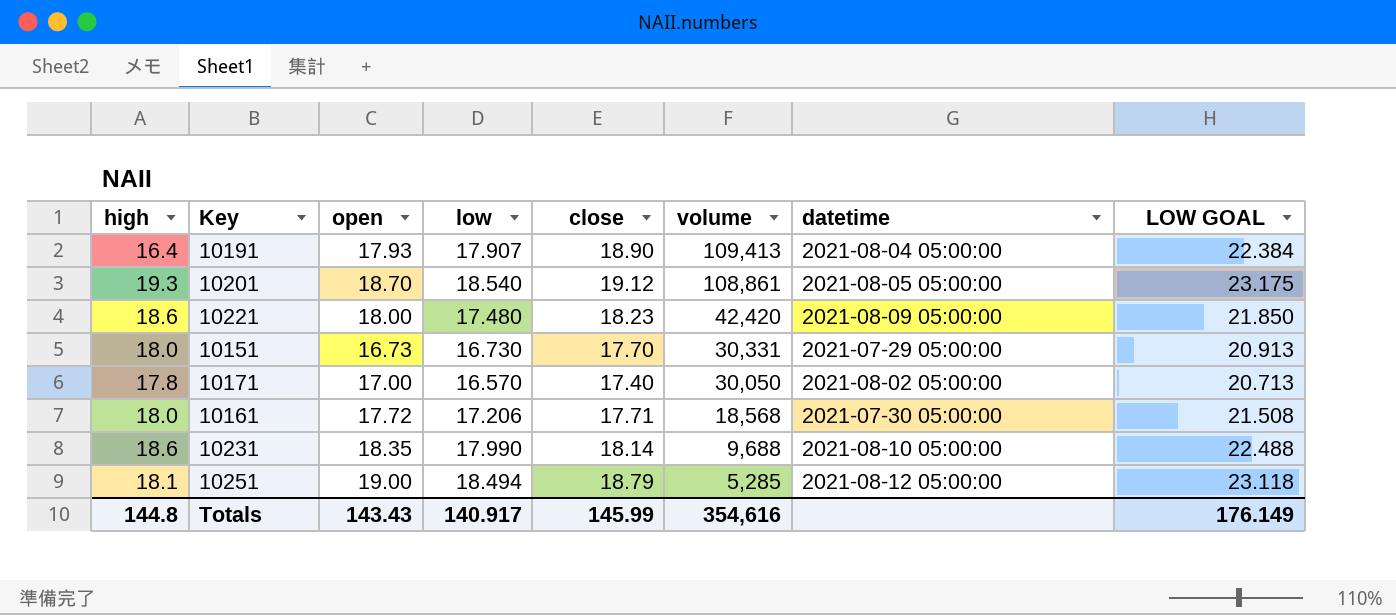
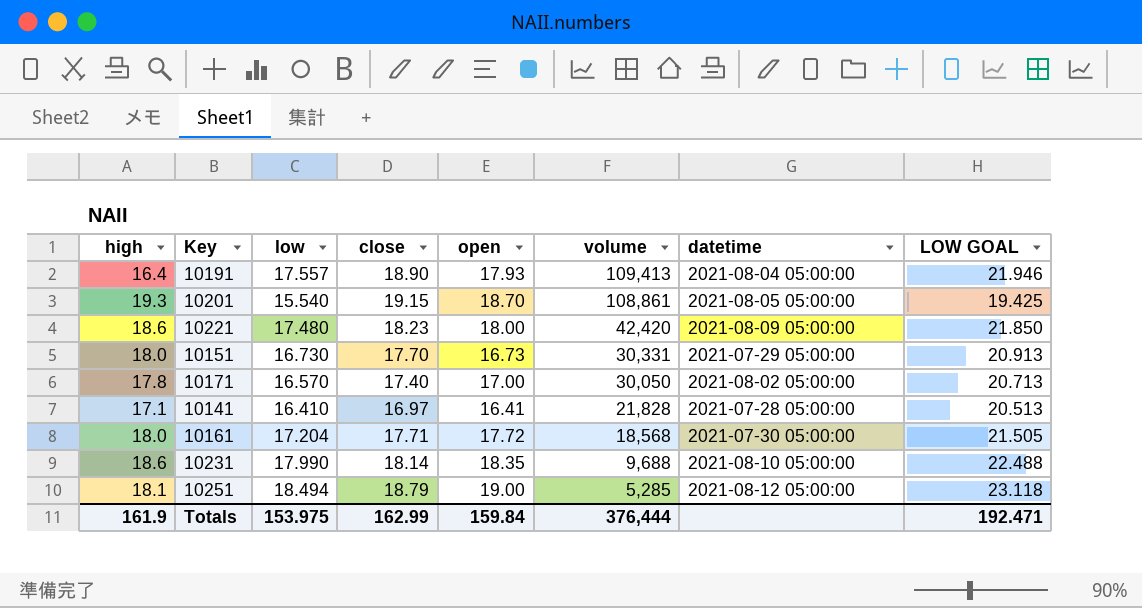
column open | position: 3 -> 5
10191 | low: 17.907 -> 17.557
10191 | LOW GOAL: 22.384 -> 21.946
10201 | low: 18.540 -> 15.540
10201 | close: 19.12 -> 19.15
10201 | LOW GOAL: 23.175 -> 19.425
row 10141: none -> 17.1 | 16.410 | 16.97 | 16.41 | 21,828 | 2021-07-28 05:00:00 | 20.513
10161 | low: 17.206 -> 17.204
10161 | LOW GOAL: 21.508 -> 21.505
Totals | high: 144.8 -> 161.9
Totals | low: 140.917 -> 153.975
Totals | close: 145.99 -> 162.99
Totals | open: 143.43 -> 159.84
Totals | volume: 354,616 -> 376,444
Totals | LOW GOAL: 176.149 -> 192.471

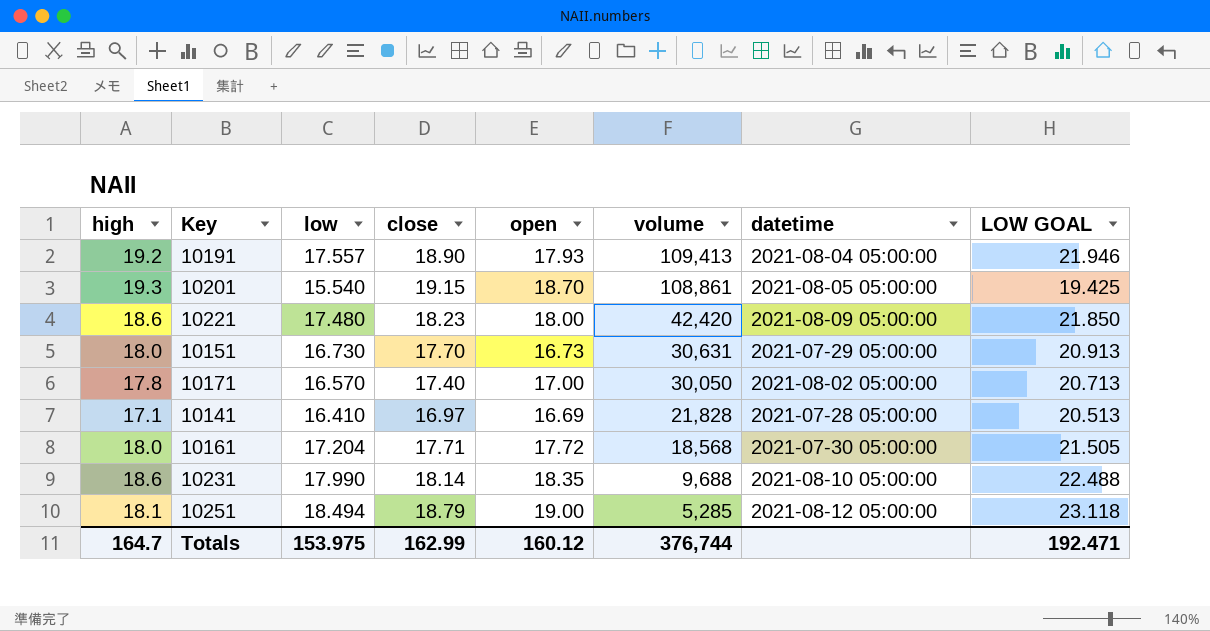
10191 | high: 16.4 -> 19.2
10151 | volume: 30,331 -> 30,631
10141 | open: 16.41 -> 16.69
Totals | high: 161.9 -> 164.7
Totals | open: 159.84 -> 160.12
Totals | volume: 376,444 -> 376,744

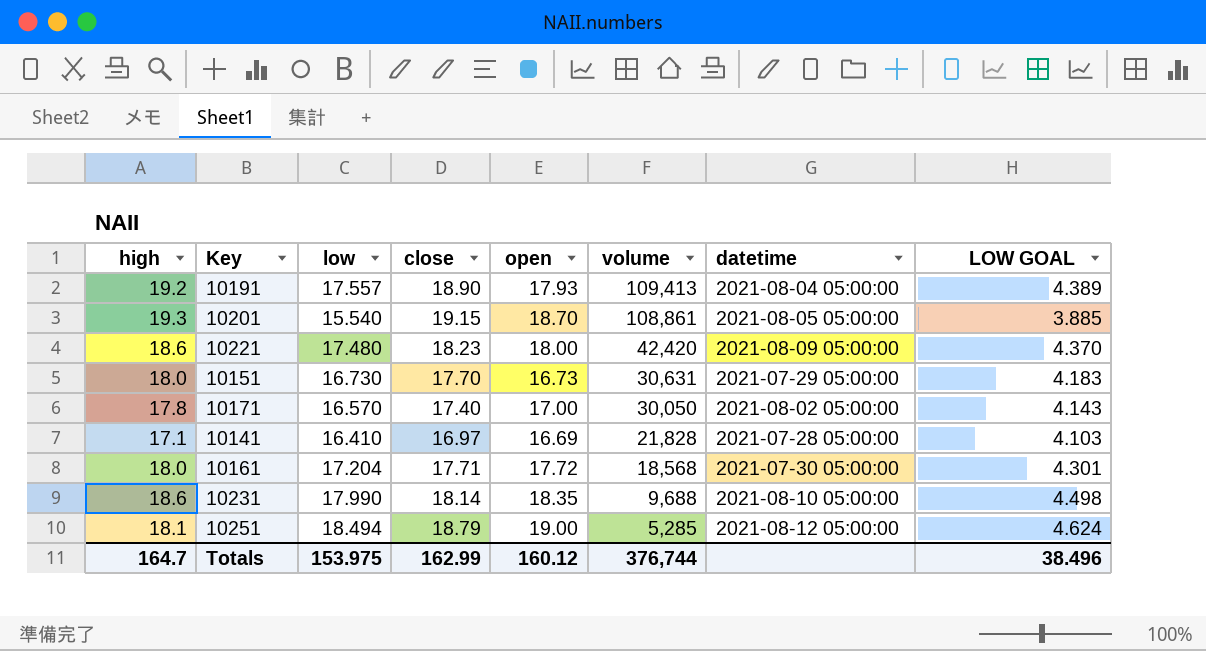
column LOW GOAL | formula: [low] * 1.25 -> [low] * 0.25
Totals | LOW GOAL: 192.471 -> 38.496

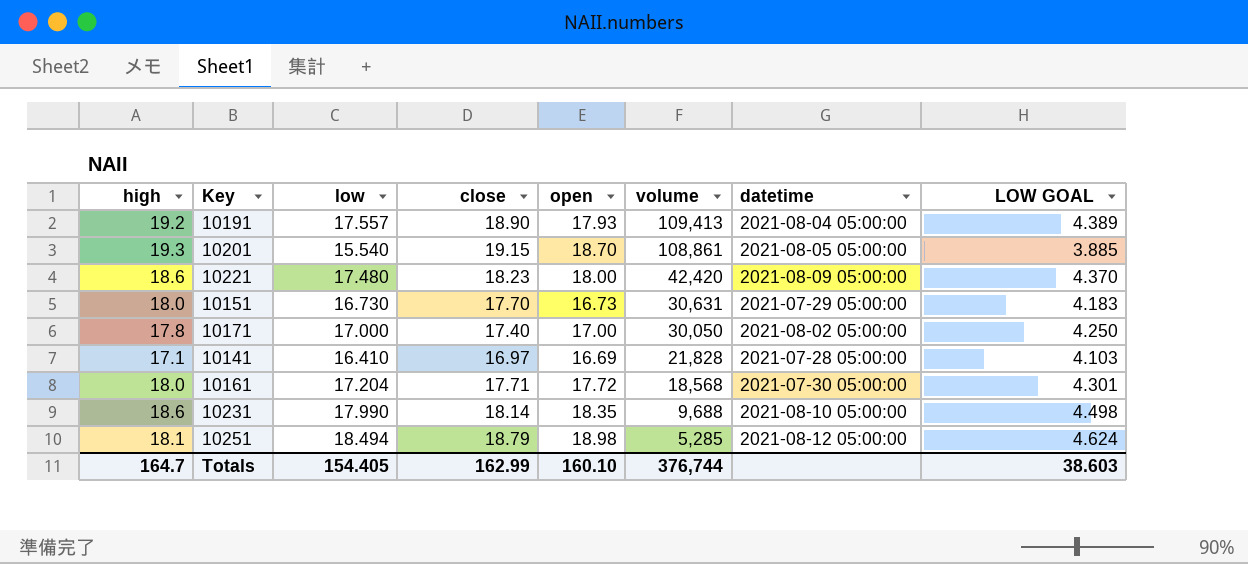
10171 | low: 16.570 -> 17.000
10171 | LOW GOAL: 4.143 -> 4.250
10251 | open: 19.00 -> 18.98
Totals | low: 153.975 -> 154.405
Totals | open: 160.12 -> 160.10
Totals | LOW GOAL: 38.496 -> 38.603

